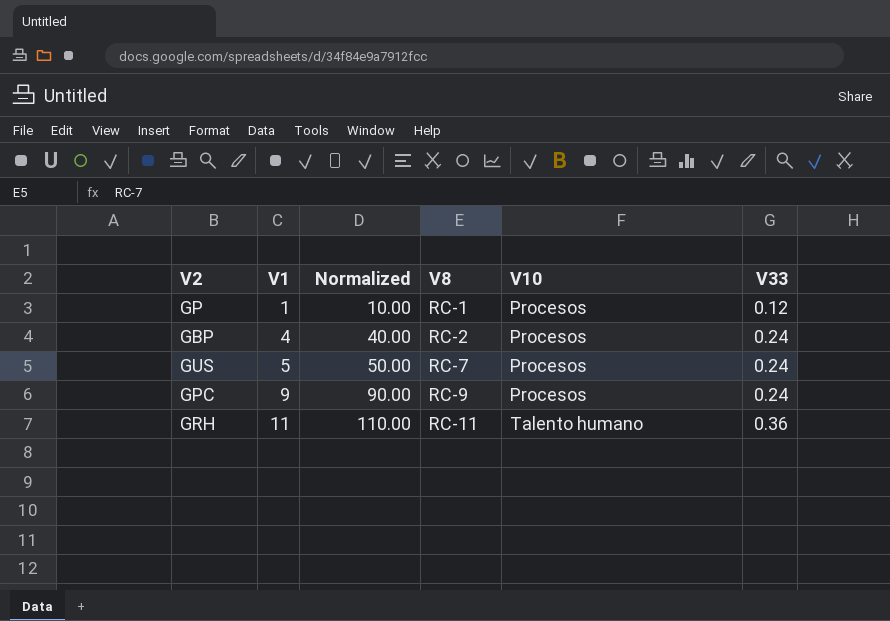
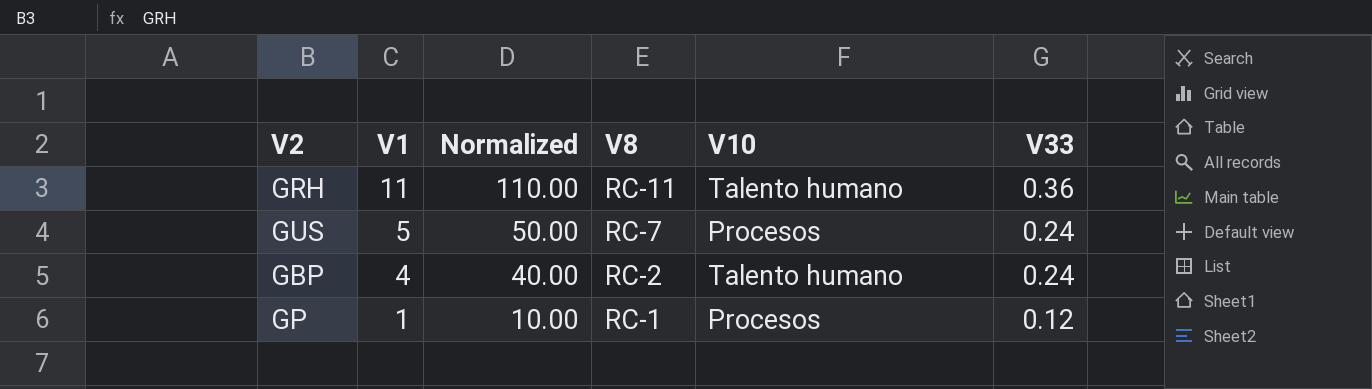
row order: V1 ascending -> V1 descending
row GPC: 9 | 90.00 | RC-9 | Procesos | 0.24 -> none
GBP | V10: Procesos -> Talento humano

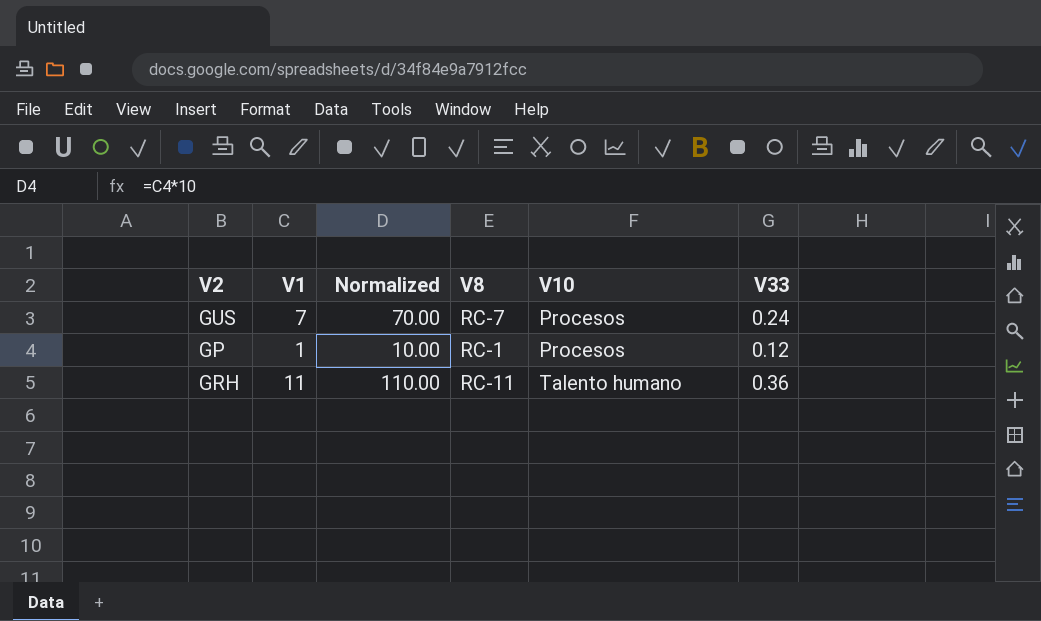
row order: V1 descending -> V10 ascending
row GBP: 4 | 40.00 | RC-2 | Talento humano | 0.24 -> none
GUS | V1: 5 -> 7
GUS | Normalized: 50.00 -> 70.00

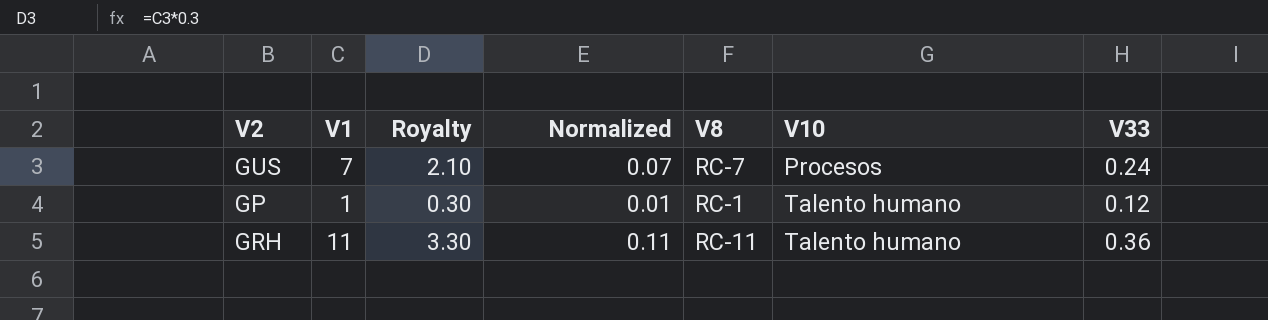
column Royalty | formula: none -> [V1] * 0.3
column Normalized | formula: [V1] * 10 -> [V1] * 0.01
GP | V10: Procesos -> Talento humano

